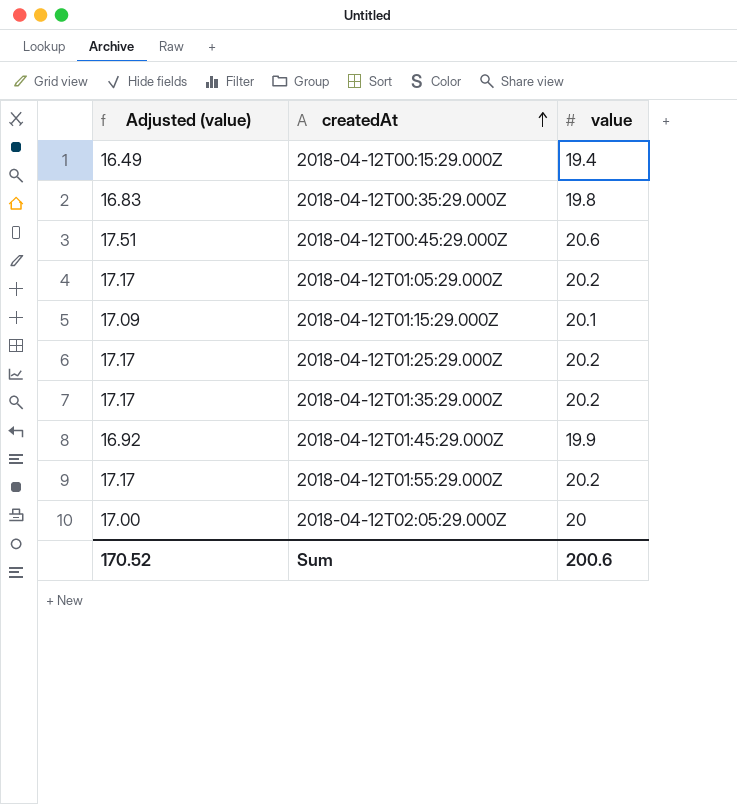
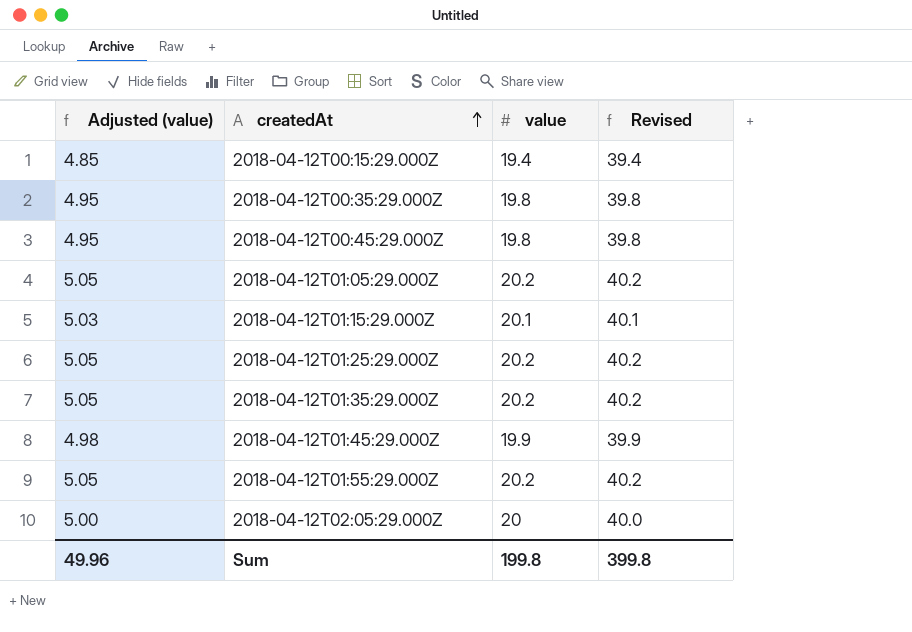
column Adjusted (value) | formula: [value] * 0.85 -> [value] * 0.25
column Revised | formula: none -> [value] + 20
2018-04-12T00:45:29.000Z | value: 20.6 -> 19.8
Sum | Adjusted (value): 170.52 -> 49.96
Sum | value: 200.6 -> 199.8

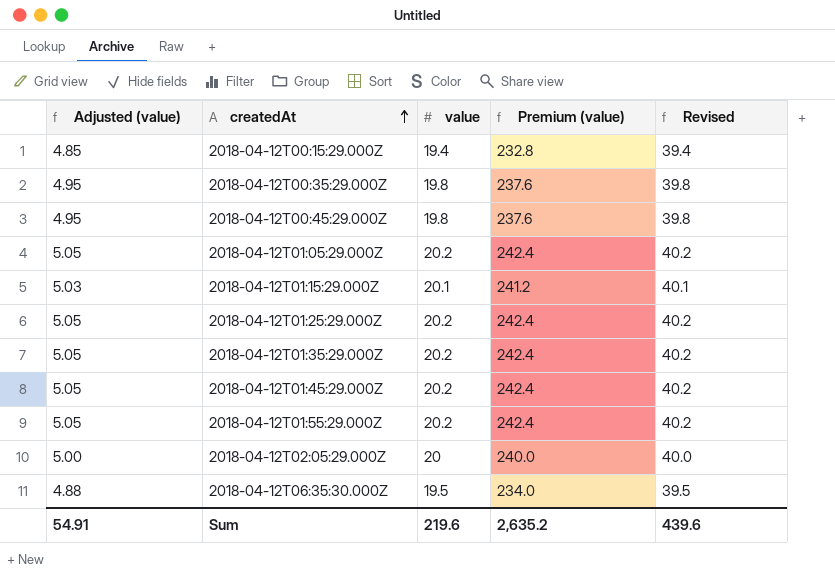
column Premium (value) | formula: none -> [value] * 12
2018-04-12T01:45:29.000Z | Adjusted (value): 4.98 -> 5.05
2018-04-12T01:45:29.000Z | value: 19.9 -> 20.2
2018-04-12T01:45:29.000Z | Revised: 39.9 -> 40.2
row 2018-04-12T06:35:30.000Z: none -> 4.88 | 19.5 | 234.0 | 39.5
Sum | Adjusted (value): 49.96 -> 54.91
Sum | value: 199.8 -> 219.6
Sum | Revised: 399.8 -> 439.6

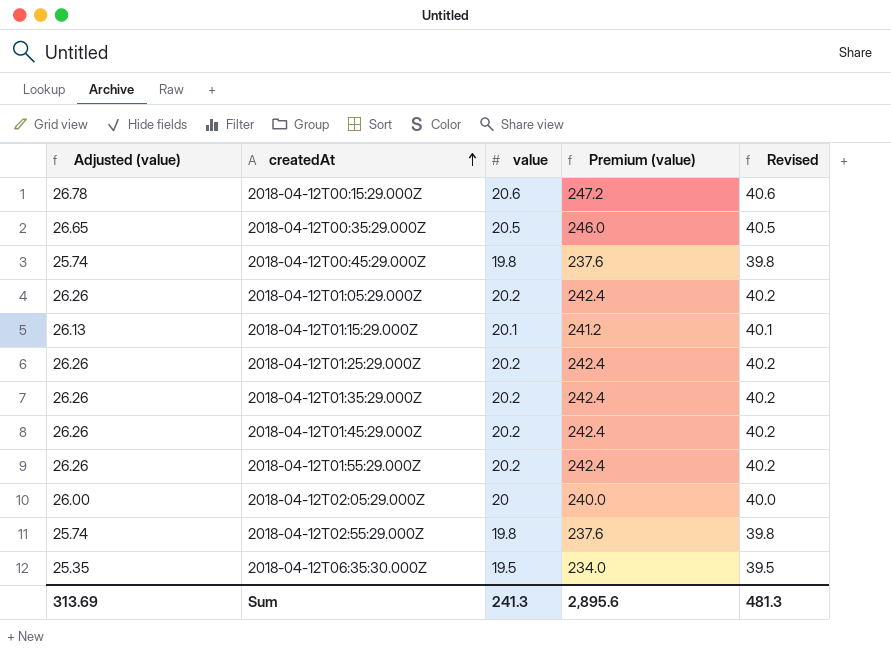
column Adjusted (value) | formula: [value] * 0.25 -> [value] * 1.3
2018-04-12T00:15:29.000Z | value: 19.4 -> 20.6
2018-04-12T00:15:29.000Z | Premium (value): 232.8 -> 247.2
2018-04-12T00:15:29.000Z | Revised: 39.4 -> 40.6
2018-04-12T00:35:29.000Z | value: 19.8 -> 20.5
2018-04-12T00:35:29.000Z | Premium (value): 237.6 -> 246.0
2018-04-12T00:35:29.000Z | Revised: 39.8 -> 40.5
row 2018-04-12T02:55:29.000Z: none -> 25.74 | 19.8 | 237.6 | 39.8
Sum | Adjusted (value): 54.91 -> 313.69
Sum | value: 219.6 -> 241.3
Sum | Premium (value): 2,635.2 -> 2,895.6
Sum | Revised: 439.6 -> 481.3

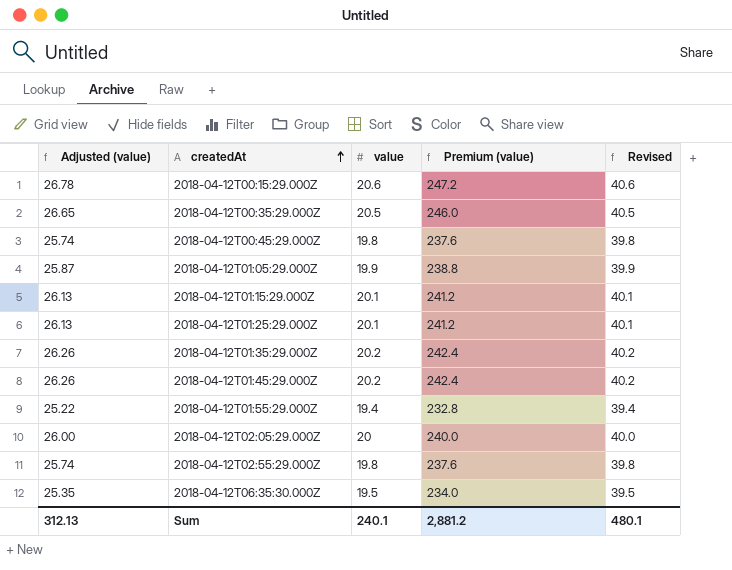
2018-04-12T01:05:29.000Z | Adjusted (value): 26.26 -> 25.87
2018-04-12T01:05:29.000Z | value: 20.2 -> 19.9
2018-04-12T01:05:29.000Z | Premium (value): 242.4 -> 238.8
2018-04-12T01:05:29.000Z | Revised: 40.2 -> 39.9
2018-04-12T01:25:29.000Z | Adjusted (value): 26.26 -> 26.13
2018-04-12T01:25:29.000Z | value: 20.2 -> 20.1
2018-04-12T01:25:29.000Z | Premium (value): 242.4 -> 241.2
2018-04-12T01:25:29.000Z | Revised: 40.2 -> 40.1
2018-04-12T01:55:29.000Z | Adjusted (value): 26.26 -> 25.22
2018-04-12T01:55:29.000Z | value: 20.2 -> 19.4
2018-04-12T01:55:29.000Z | Premium (value): 242.4 -> 232.8
2018-04-12T01:55:29.000Z | Revised: 40.2 -> 39.4
Sum | Adjusted (value): 313.69 -> 312.13
Sum | value: 241.3 -> 240.1
Sum | Premium (value): 2,895.6 -> 2,881.2
Sum | Revised: 481.3 -> 480.1

